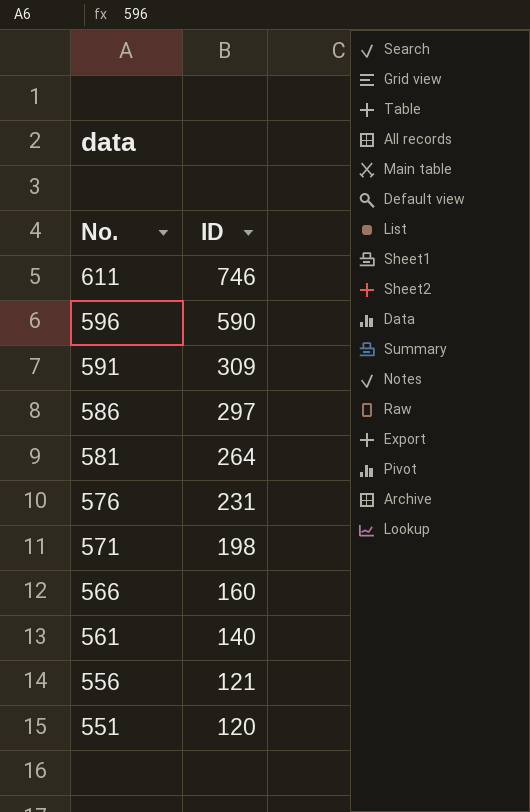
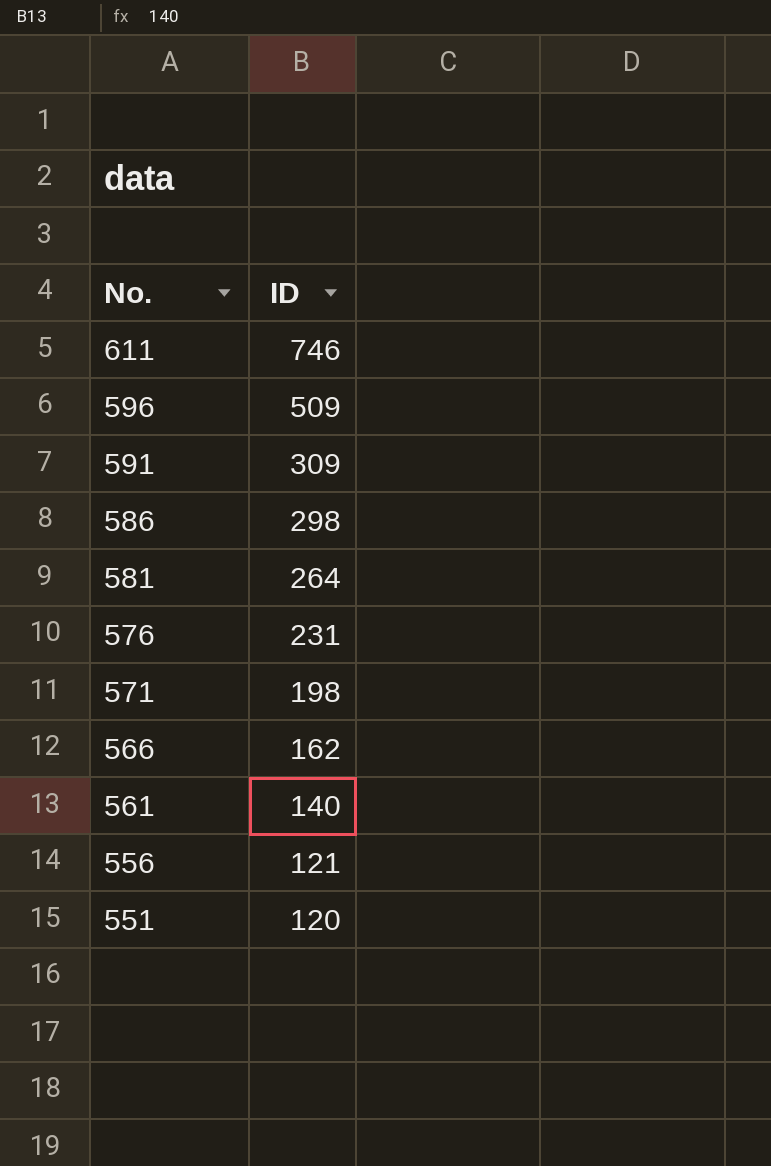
596 | ID: 590 -> 509
586 | ID: 297 -> 298
566 | ID: 160 -> 162

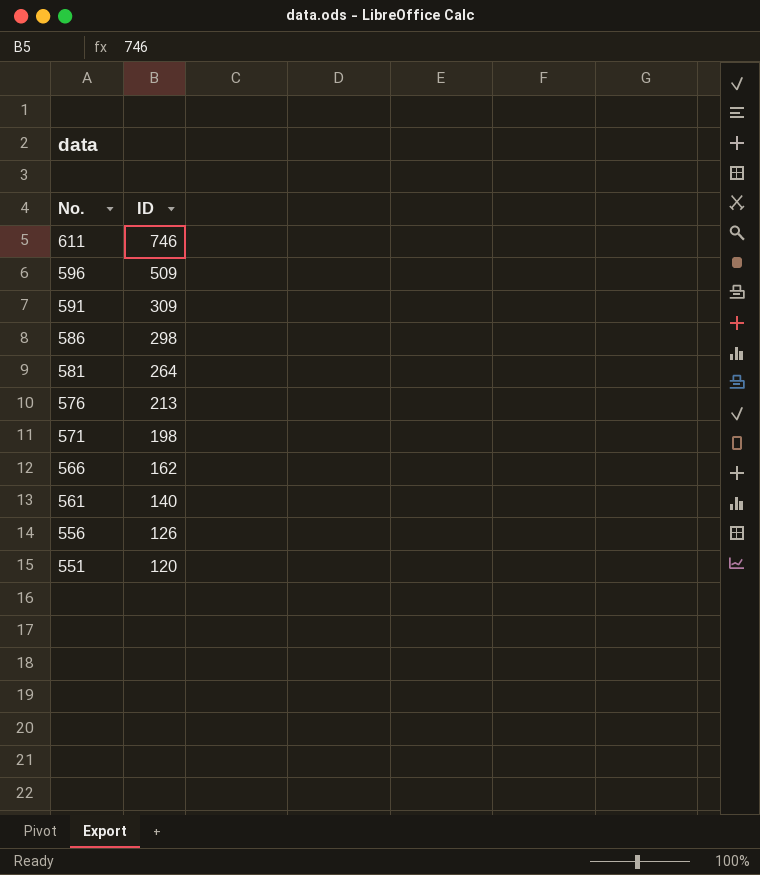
576 | ID: 231 -> 213
556 | ID: 121 -> 126

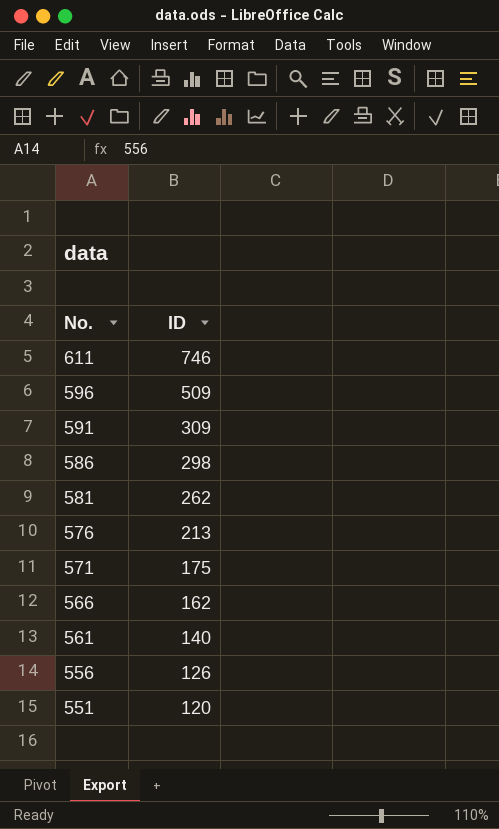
581 | ID: 264 -> 262
571 | ID: 198 -> 175

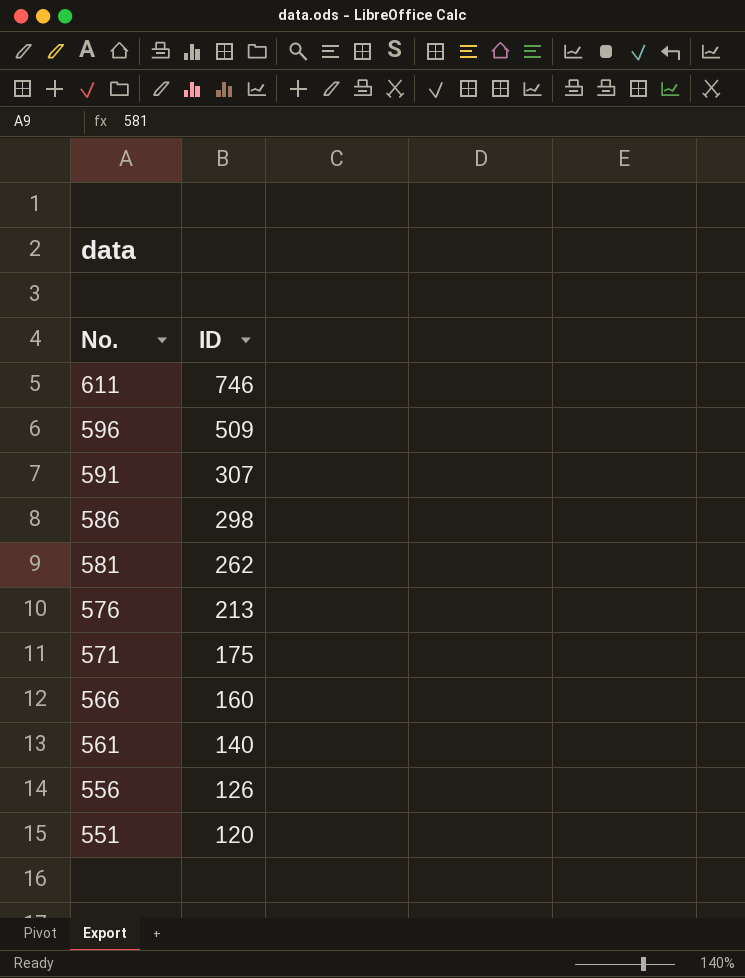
591 | ID: 309 -> 307
566 | ID: 162 -> 160

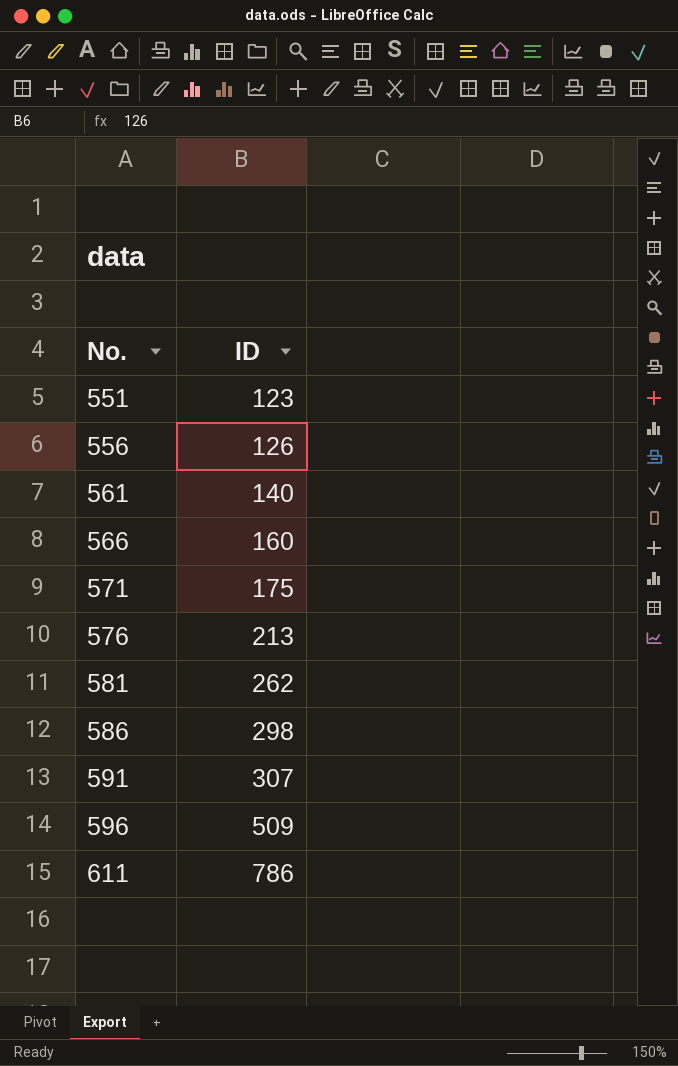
row order: No. descending -> No. ascending
551 | ID: 120 -> 123
611 | ID: 746 -> 786

